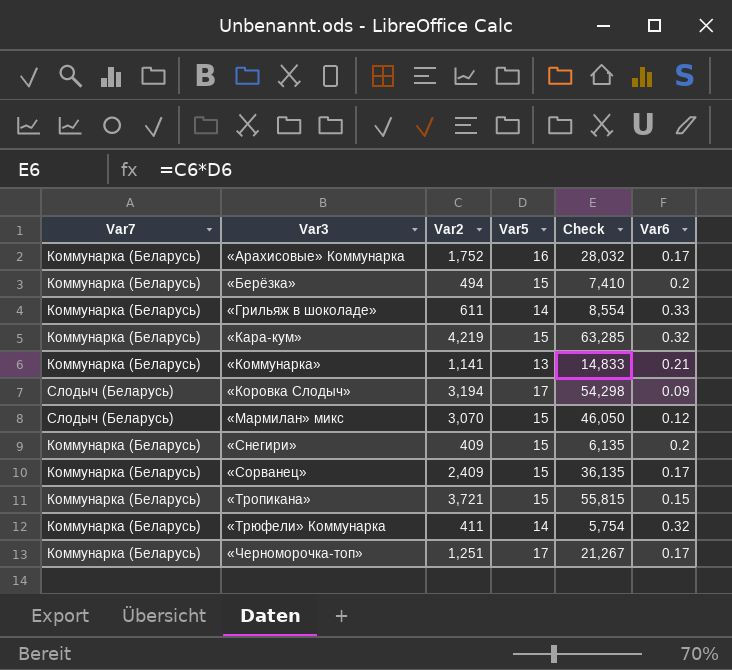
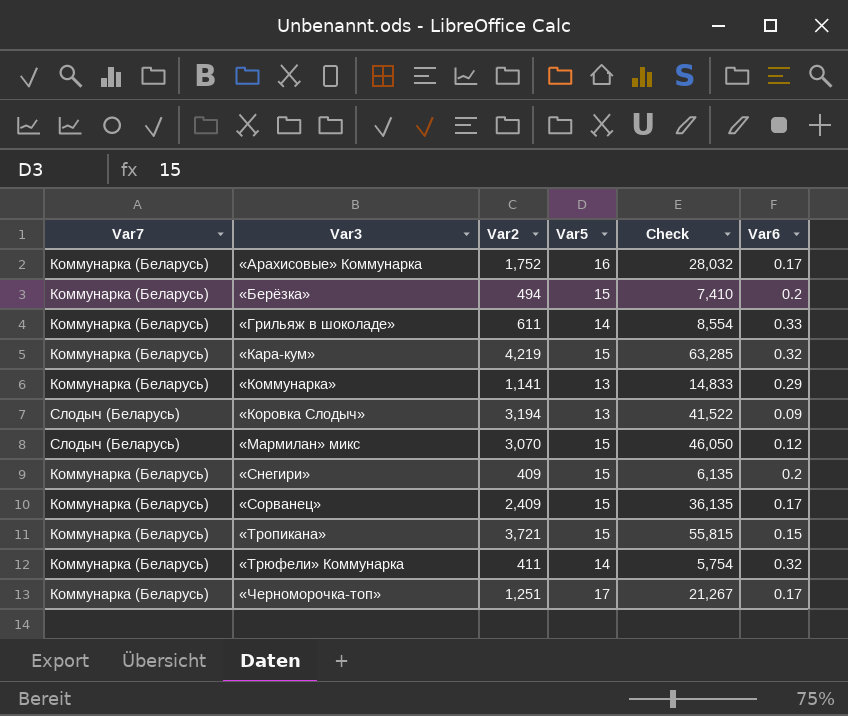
«Коммунарка» | Var6: 0.21 -> 0.29
«Коровка Слодыч» | Var5: 17 -> 13
«Коровка Слодыч» | Check: 54,298 -> 41,522

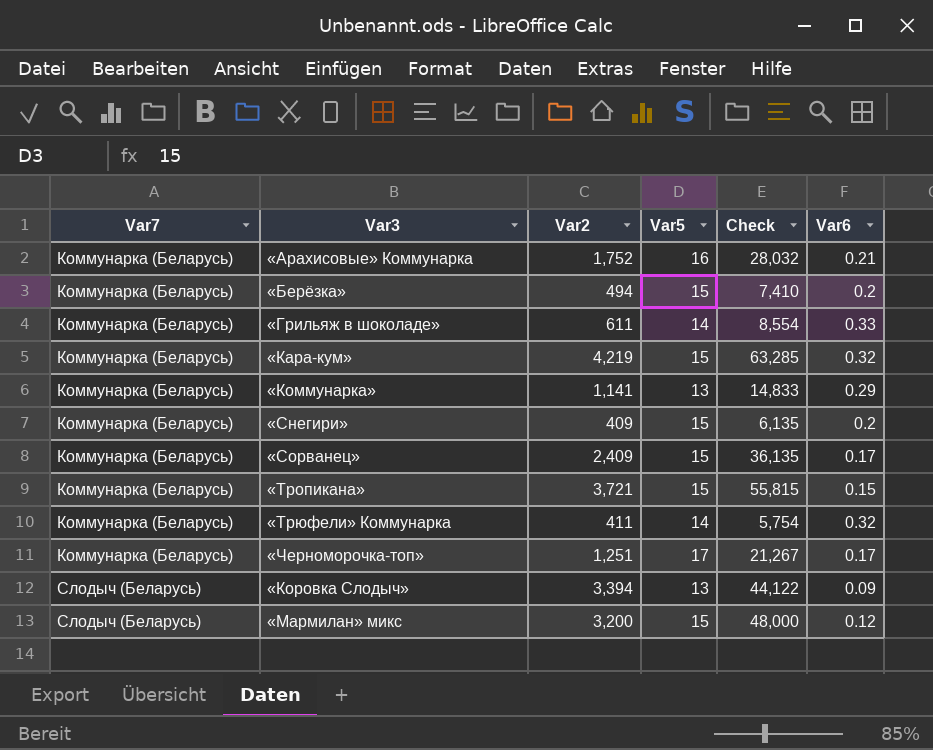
row order: Var3 ascending -> Var7 ascending
«Арахисовые» Коммунарка | Var6: 0.17 -> 0.21
«Коровка Слодыч» | Var2: 3,194 -> 3,394
«Коровка Слодыч» | Check: 41,522 -> 44,122
«Мармилан» микс | Var2: 3,070 -> 3,200
«Мармилан» микс | Check: 46,050 -> 48,000

